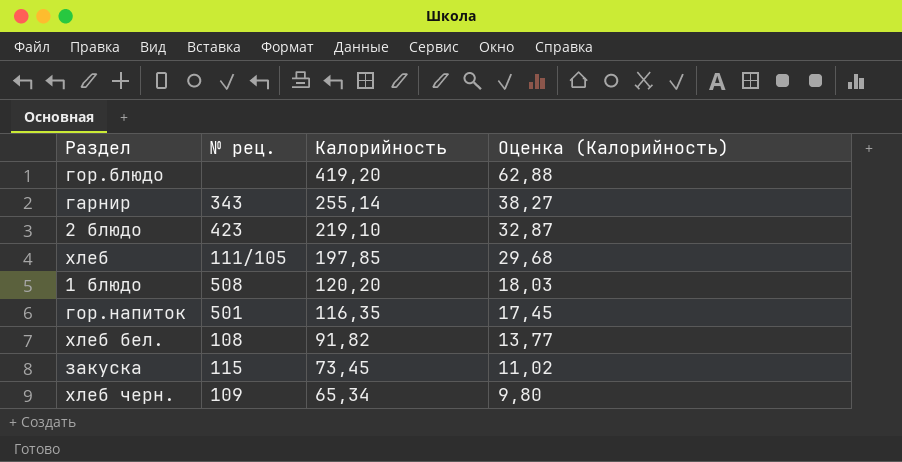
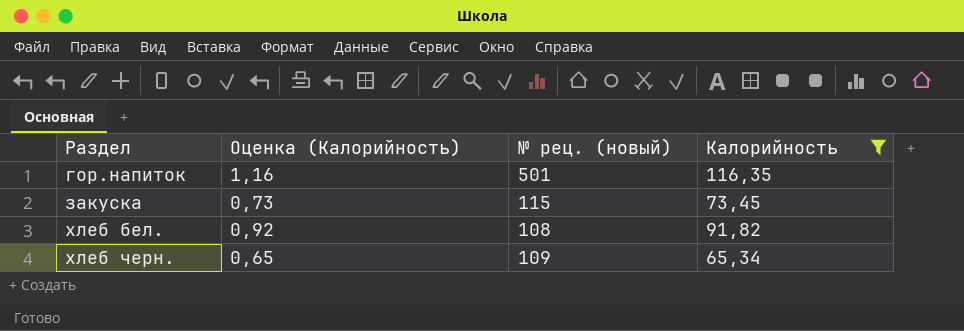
filter: none -> Калорийность <= 116,35
row order: Калорийность descending -> Раздел ascending
column Оценка (Калорийность) | formula: [Калорийность] * 0,15 -> [Калорийность] * 0,01
column Оценка (Калорийность) | position: 4 -> 2
column name: № рец. -> № рец. (новый)

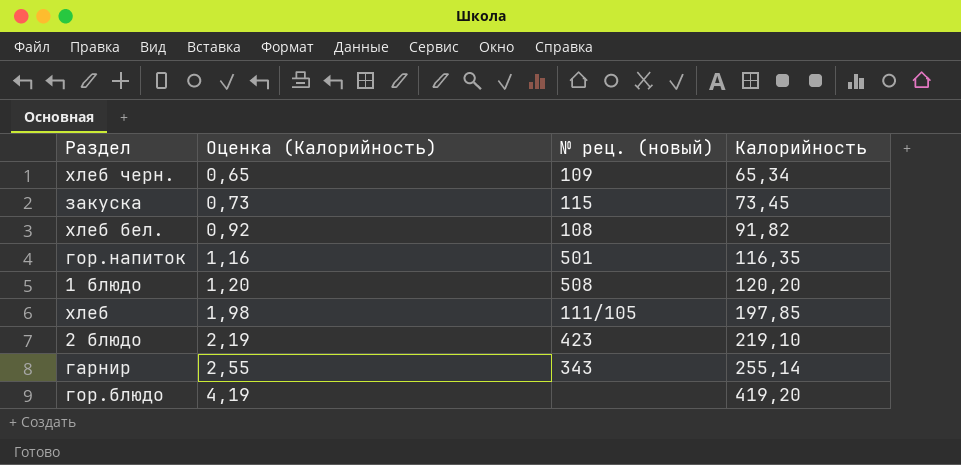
filter: Калорийность <= 116,35 -> none
row order: Раздел ascending -> Оценка (Калорийность) ascending

